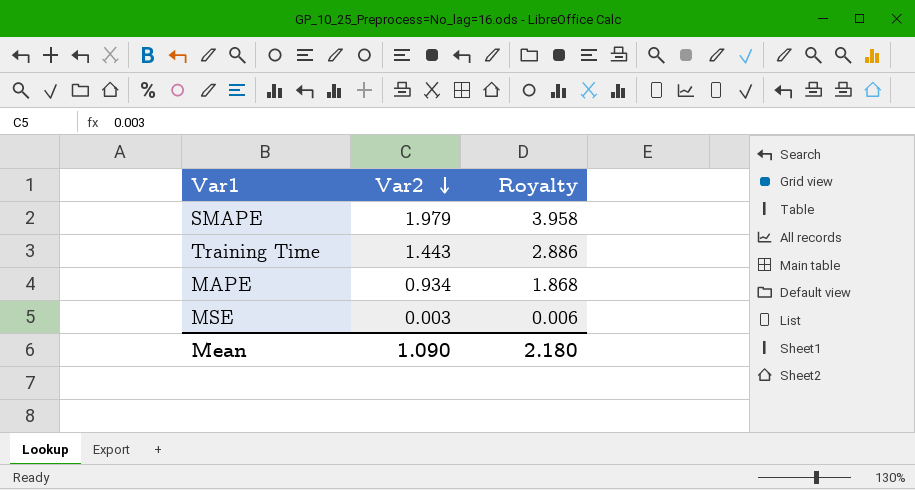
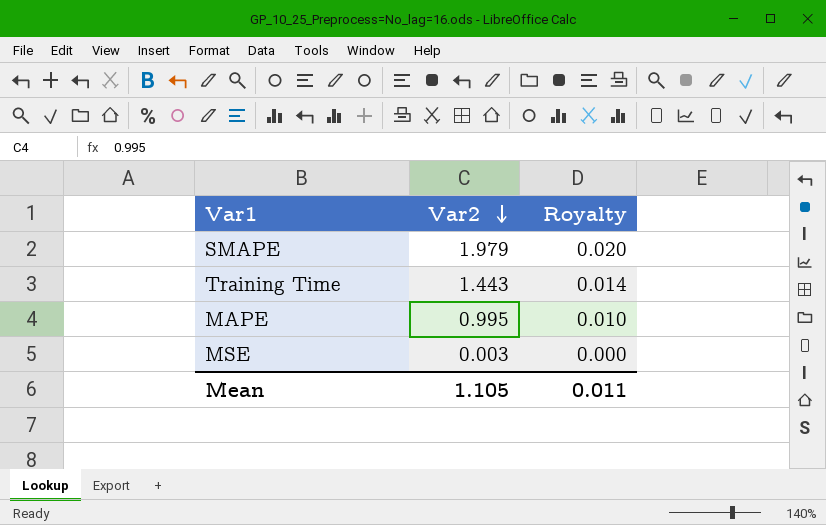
column Royalty | formula: [Var2] * 2 -> [Var2] * 0.01
MAPE | Var2: 0.934 -> 0.995
Mean | Var2: 1.090 -> 1.105
Mean | Royalty: 2.180 -> 0.011

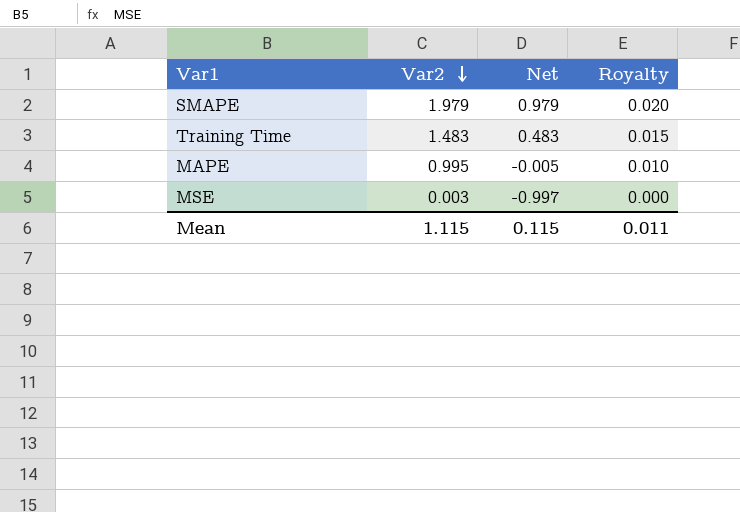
column Net | formula: none -> [Var2] - 1
Training Time | Var2: 1.443 -> 1.483
Training Time | Royalty: 0.014 -> 0.015
Mean | Var2: 1.105 -> 1.115

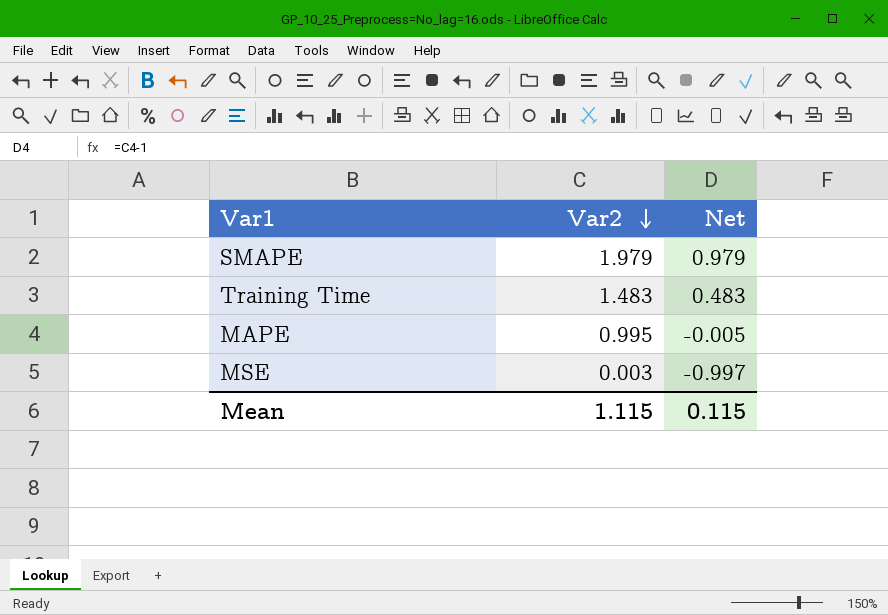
column Royalty | formula: [Var2] * 0.01 -> none

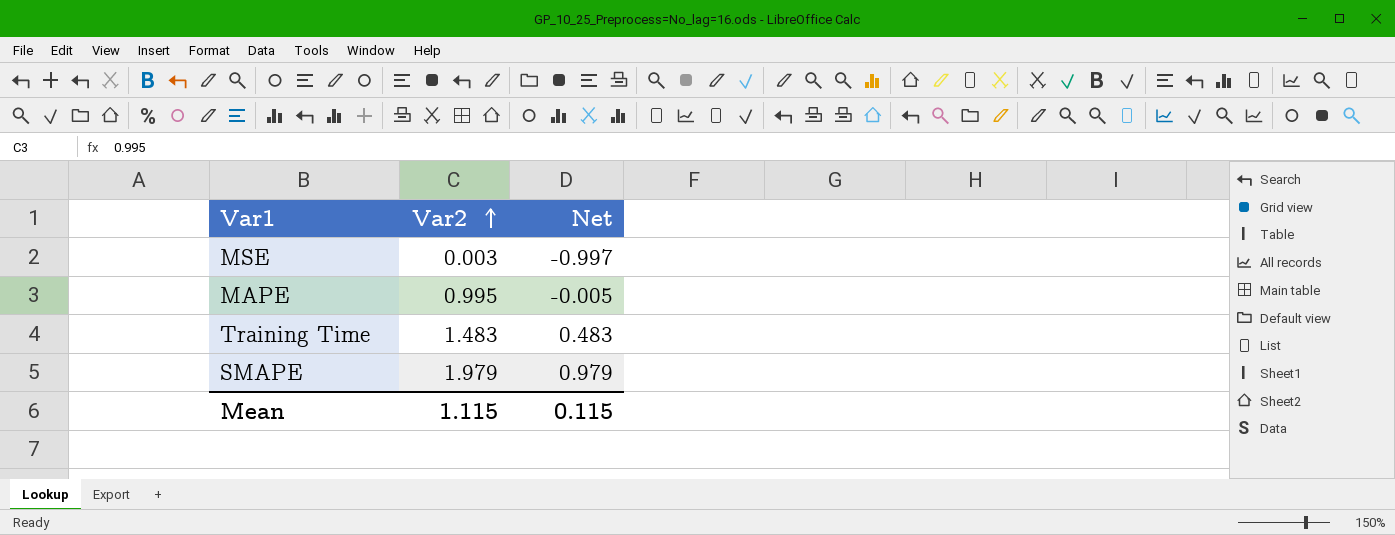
row order: Var2 descending -> Var2 ascending

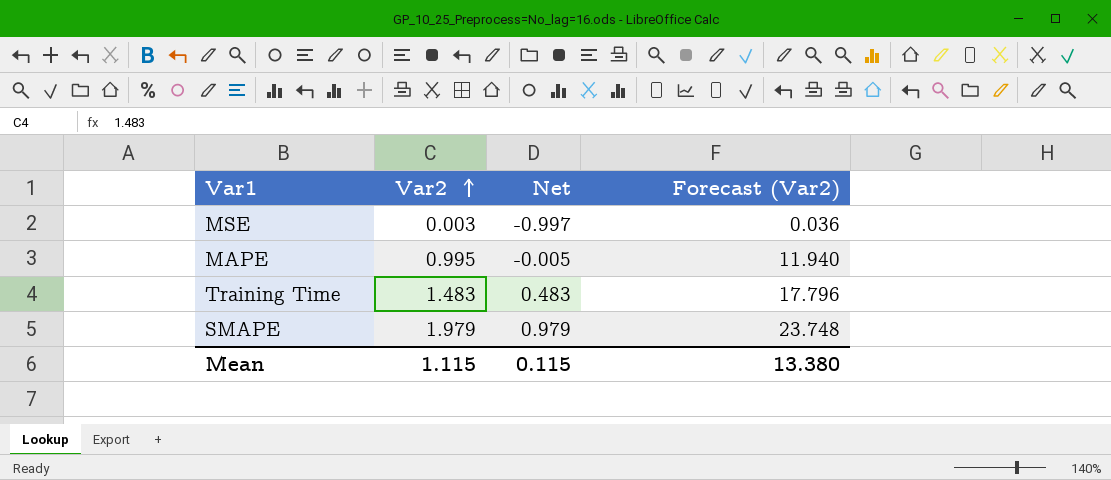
column Forecast (Var2) | formula: none -> [Var2] * 12

